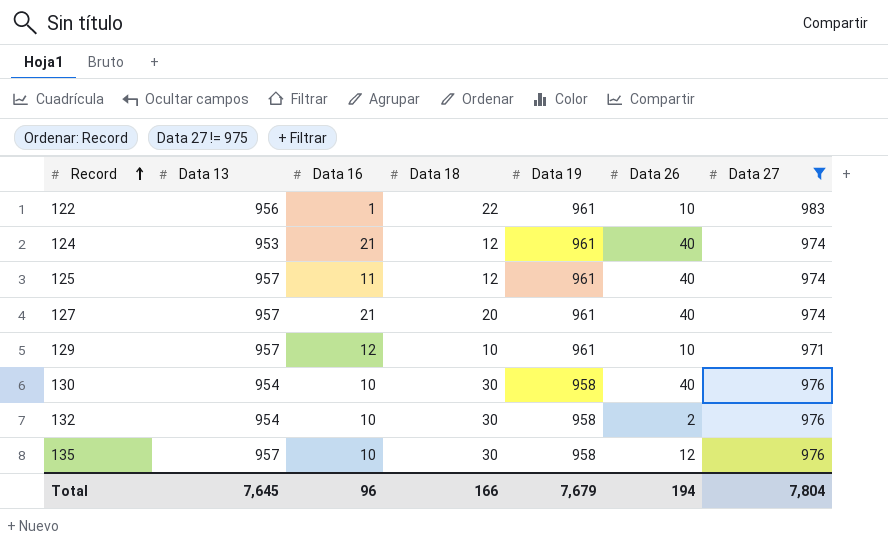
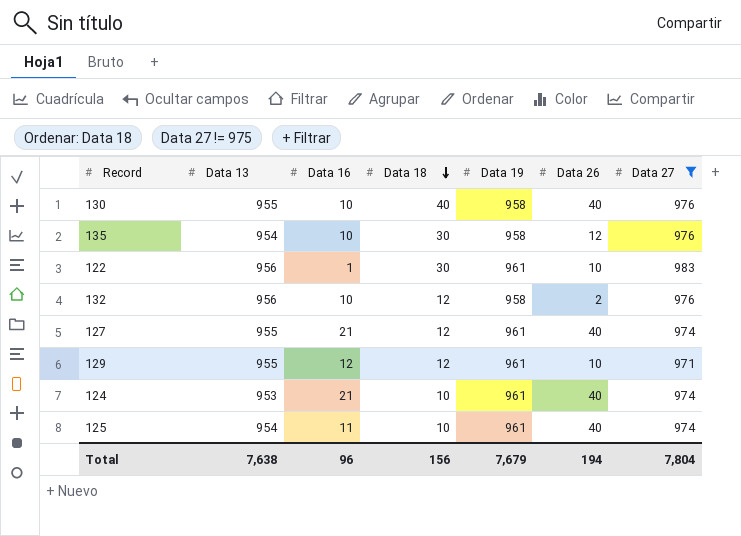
row order: Record ascending -> Data 18 descending
130 | Data 13: 954 -> 955
130 | Data 18: 30 -> 40
135 | Data 13: 957 -> 954
122 | Data 18: 22 -> 30
132 | Data 13: 954 -> 956
132 | Data 18: 30 -> 12
127 | Data 13: 957 -> 955
127 | Data 18: 20 -> 12
129 | Data 13: 957 -> 955
129 | Data 18: 10 -> 12
124 | Data 18: 12 -> 10
125 | Data 13: 957 -> 954
125 | Data 18: 12 -> 10
Total | Data 13: 7,645 -> 7,638
Total | Data 18: 166 -> 156

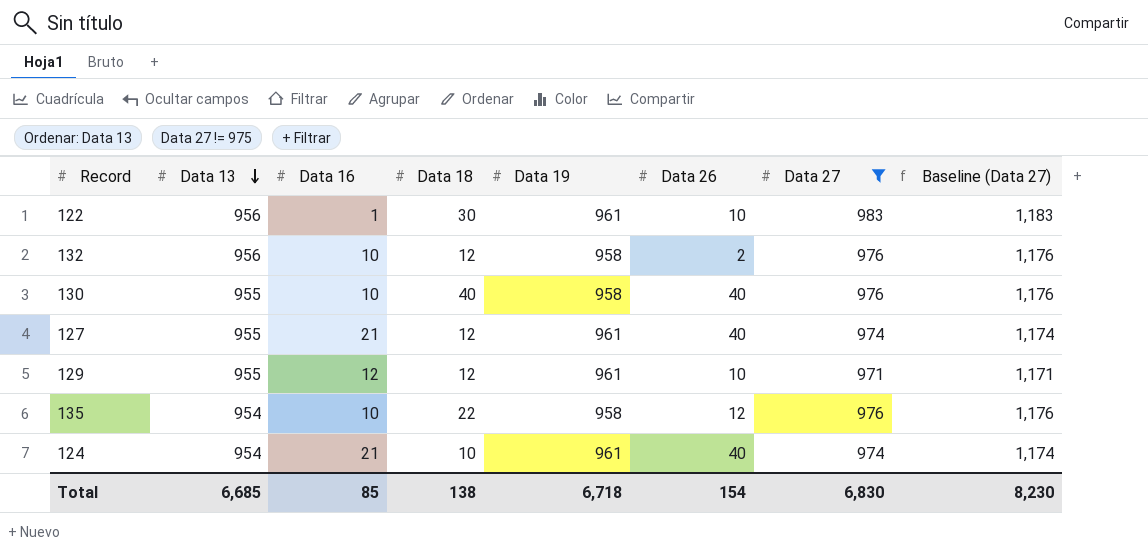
row order: Data 18 descending -> Data 13 descending
column Baseline (Data 27) | formula: none -> [Data 27] + 200
row 125: 954 | 11 | 10 | 961 | 40 | 974 -> none
135 | Data 18: 30 -> 22
124 | Data 13: 953 -> 954
Total | Data 13: 7,638 -> 6,685
Total | Data 16: 96 -> 85
Total | Data 18: 156 -> 138
Total | Data 19: 7,679 -> 6,718
Total | Data 26: 194 -> 154
Total | Data 27: 7,804 -> 6,830

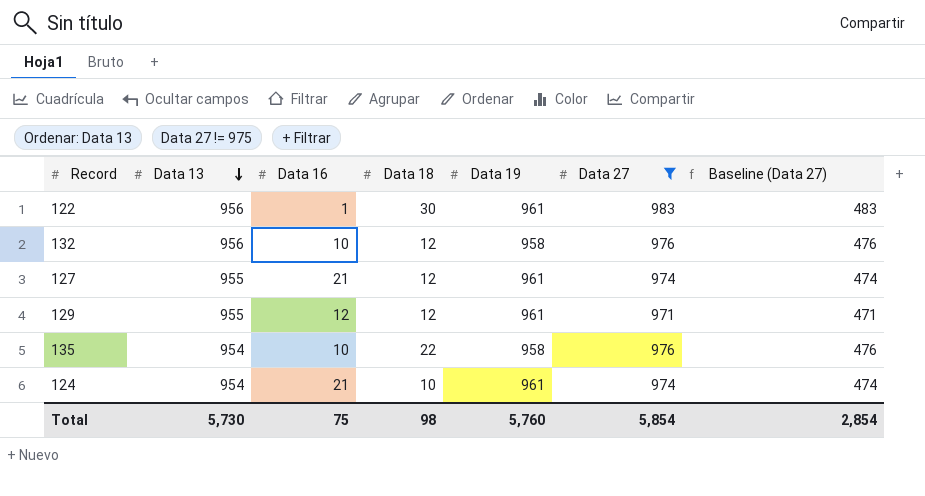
column Data 26 | position: 6 -> none
column Baseline (Data 27) | formula: [Data 27] + 200 -> [Data 27] - 500
row 130: 955 | 10 | 40 | 958 | 40 | 976 | 1,176 -> none
Total | Data 13: 6,685 -> 5,730
Total | Data 16: 85 -> 75
Total | Data 18: 138 -> 98
Total | Data 19: 6,718 -> 5,760
Total | Data 27: 6,830 -> 5,854
Total | Baseline (Data 27): 8,230 -> 2,854

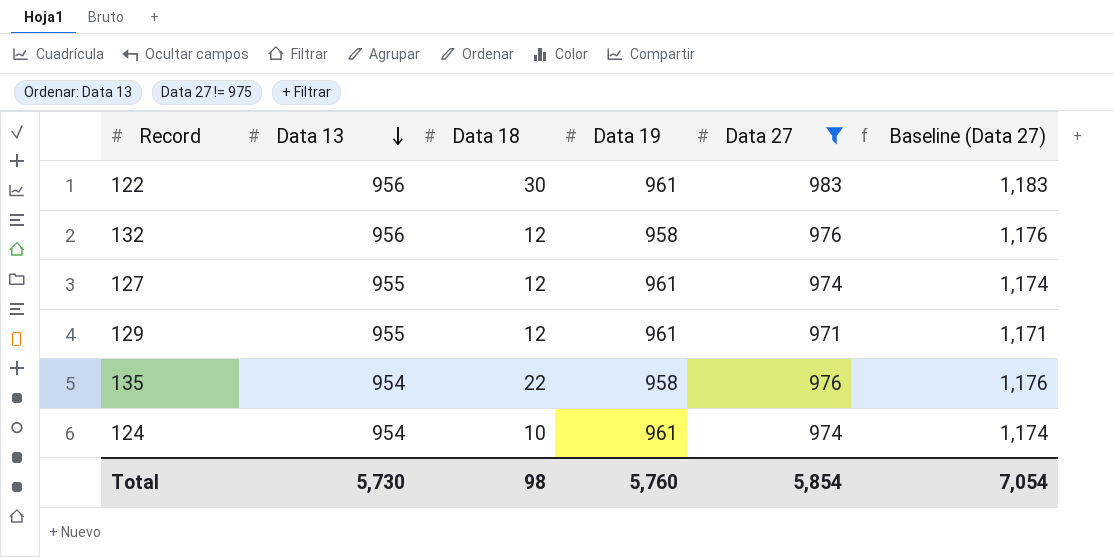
column Data 16 | position: 3 -> none
column Baseline (Data 27) | formula: [Data 27] - 500 -> [Data 27] + 200
Total | Baseline (Data 27): 2,854 -> 7,054

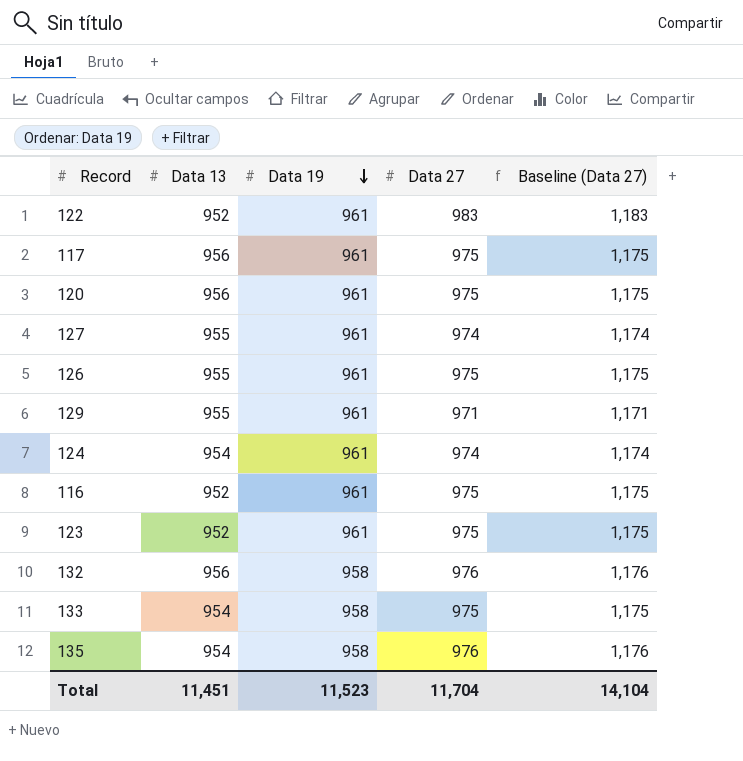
filter: Data 27 != 975 -> none
row order: Data 13 descending -> Data 19 descending
column Data 18 | position: 3 -> none
122 | Data 13: 956 -> 952
Total | Data 13: 5,730 -> 11,451
Total | Data 19: 5,760 -> 11,523
Total | Data 27: 5,854 -> 11,704
Total | Baseline (Data 27): 7,054 -> 14,104

